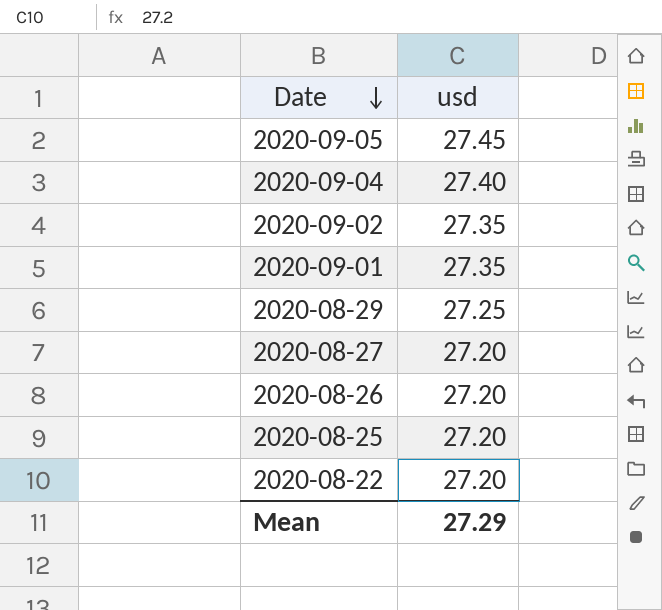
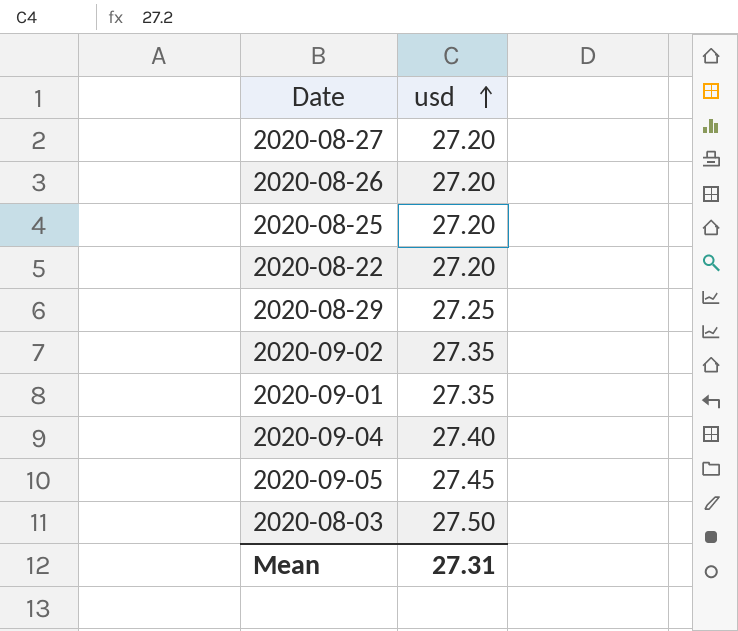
row order: Date descending -> usd ascending
row 2020-08-03: none -> 27.50
Mean | usd: 27.29 -> 27.31

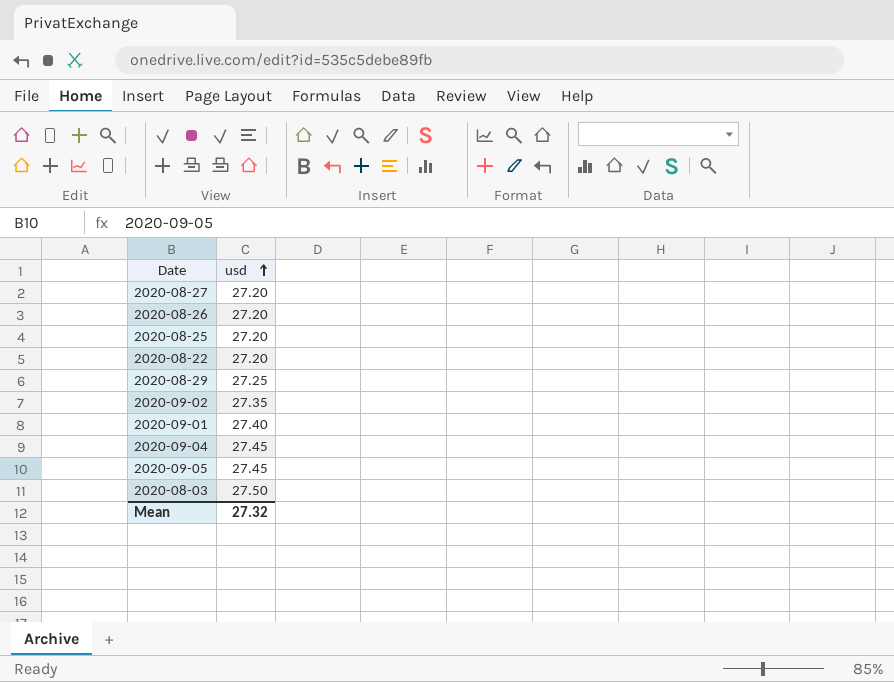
2020-09-01 | usd: 27.35 -> 27.40
2020-09-04 | usd: 27.40 -> 27.45
Mean | usd: 27.31 -> 27.32

